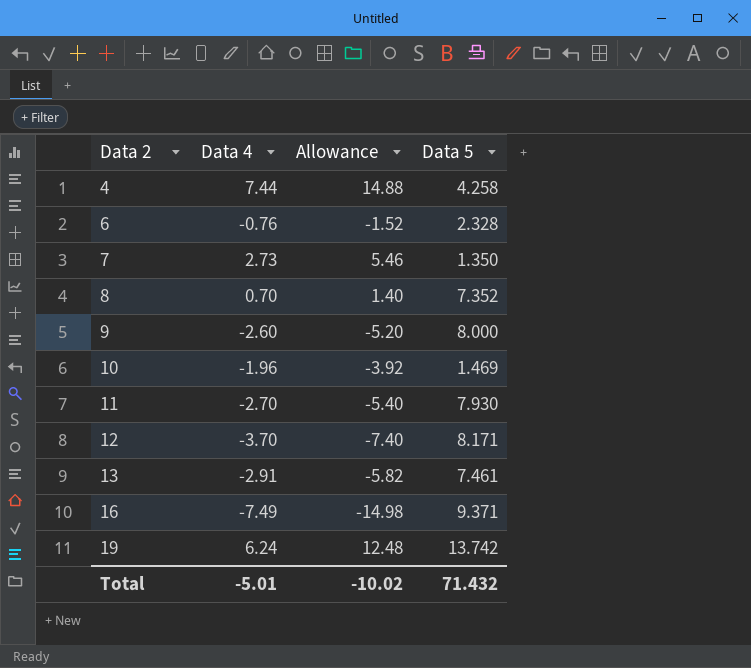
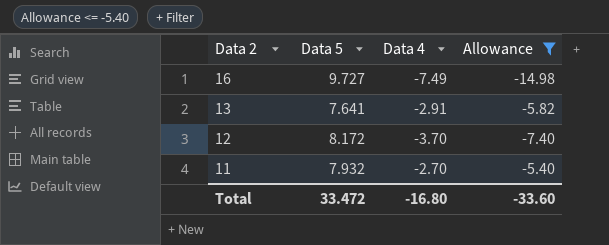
filter: none -> Allowance <= -5.40
row order: Data 2 ascending -> Data 2 descending
column Data 5 | position: 4 -> 2
16 | Data 5: 9.371 -> 9.727
13 | Data 5: 7.461 -> 7.641
12 | Data 5: 8.171 -> 8.172
11 | Data 5: 7.930 -> 7.932
Total | Data 5: 71.432 -> 33.472
Total | Data 4: -5.01 -> -16.80
Total | Allowance: -10.02 -> -33.60

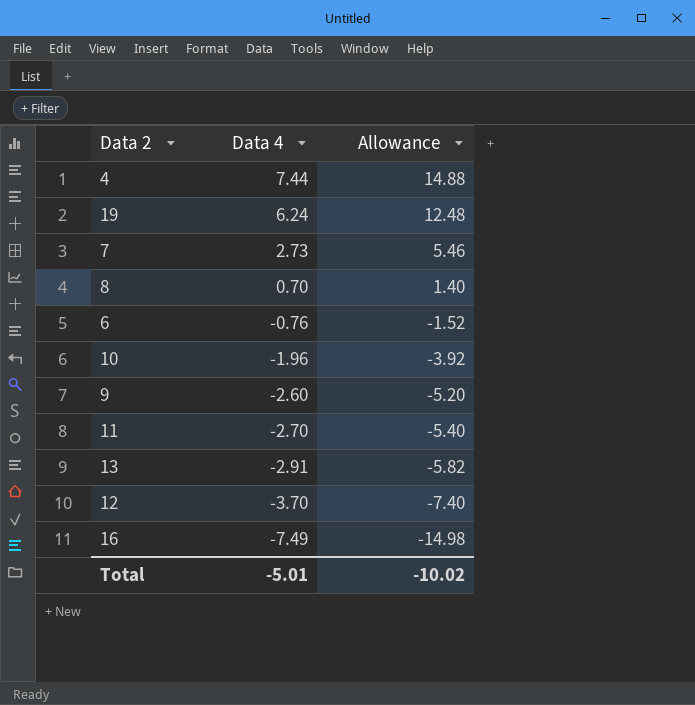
filter: Allowance <= -5.40 -> none
row order: Data 2 descending -> Data 4 descending
column Data 5 | position: 2 -> none
Total | Data 4: -16.80 -> -5.01
Total | Allowance: -33.60 -> -10.02

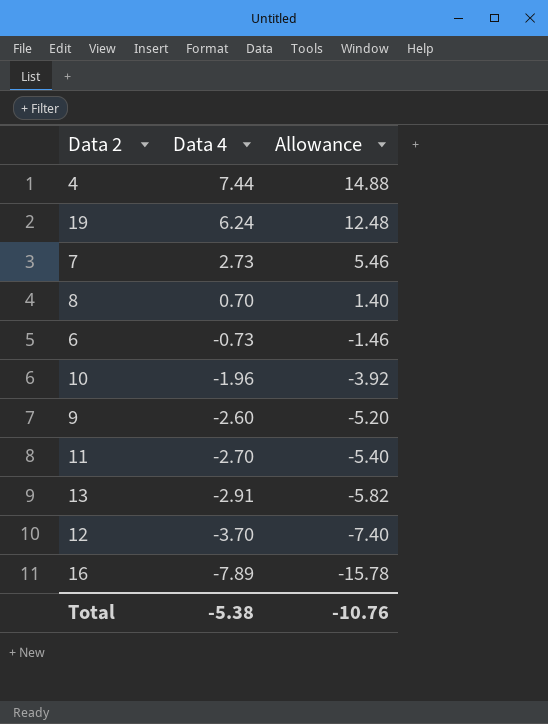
6 | Data 4: -0.76 -> -0.73
6 | Allowance: -1.52 -> -1.46
16 | Data 4: -7.49 -> -7.89
16 | Allowance: -14.98 -> -15.78
Total | Data 4: -5.01 -> -5.38
Total | Allowance: -10.02 -> -10.76

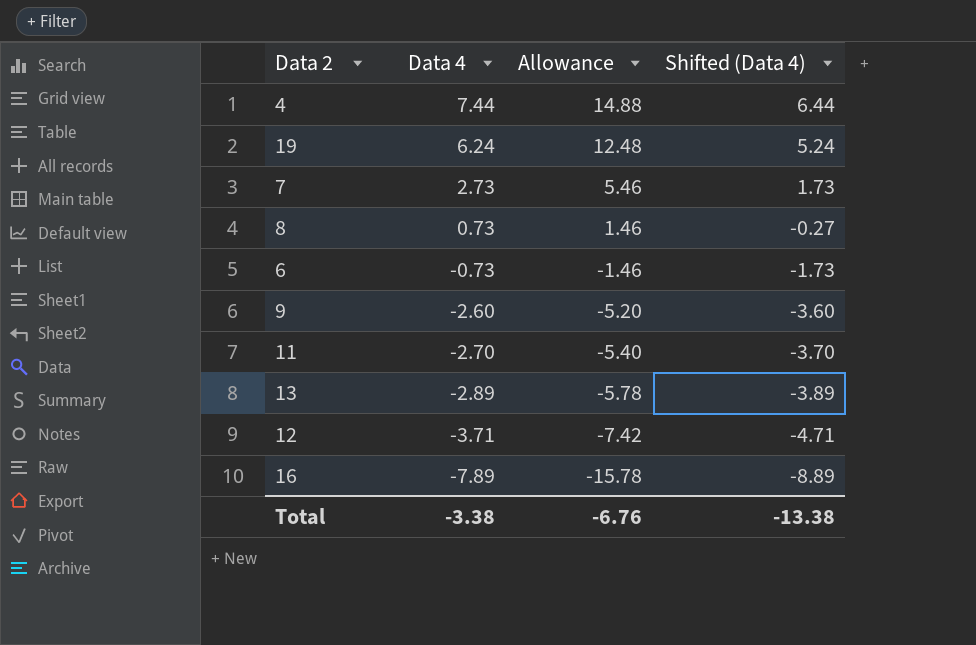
column Shifted (Data 4) | formula: none -> [Data 4] - 1
row 10: -1.96 | -3.92 -> none
8 | Data 4: 0.70 -> 0.73
8 | Allowance: 1.40 -> 1.46
13 | Data 4: -2.91 -> -2.89
13 | Allowance: -5.82 -> -5.78
12 | Data 4: -3.70 -> -3.71
12 | Allowance: -7.40 -> -7.42
Total | Data 4: -5.38 -> -3.38
Total | Allowance: -10.76 -> -6.76

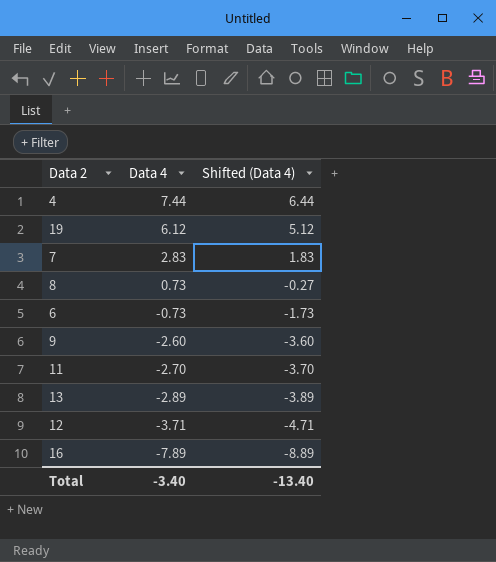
column Allowance | formula: [Data 4] * 2 -> none
19 | Data 4: 6.24 -> 6.12
19 | Shifted (Data 4): 5.24 -> 5.12
7 | Data 4: 2.73 -> 2.83
7 | Shifted (Data 4): 1.73 -> 1.83
Total | Data 4: -3.38 -> -3.40
Total | Shifted (Data 4): -13.38 -> -13.40

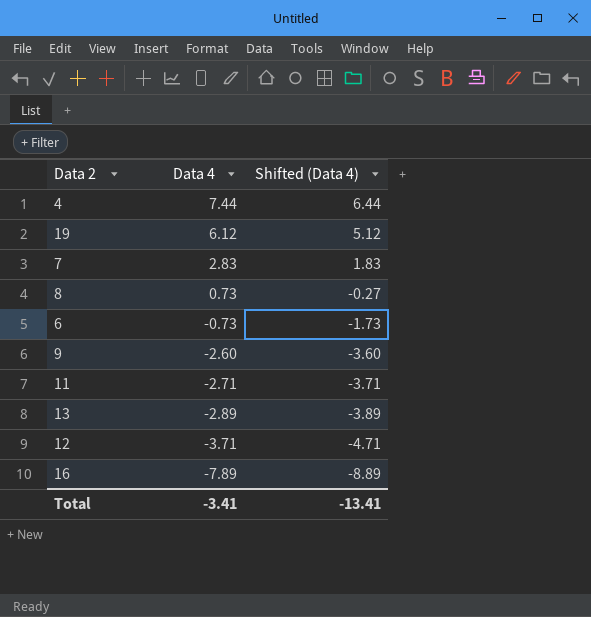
11 | Data 4: -2.70 -> -2.71
11 | Shifted (Data 4): -3.70 -> -3.71
Total | Data 4: -3.40 -> -3.41
Total | Shifted (Data 4): -13.40 -> -13.41

